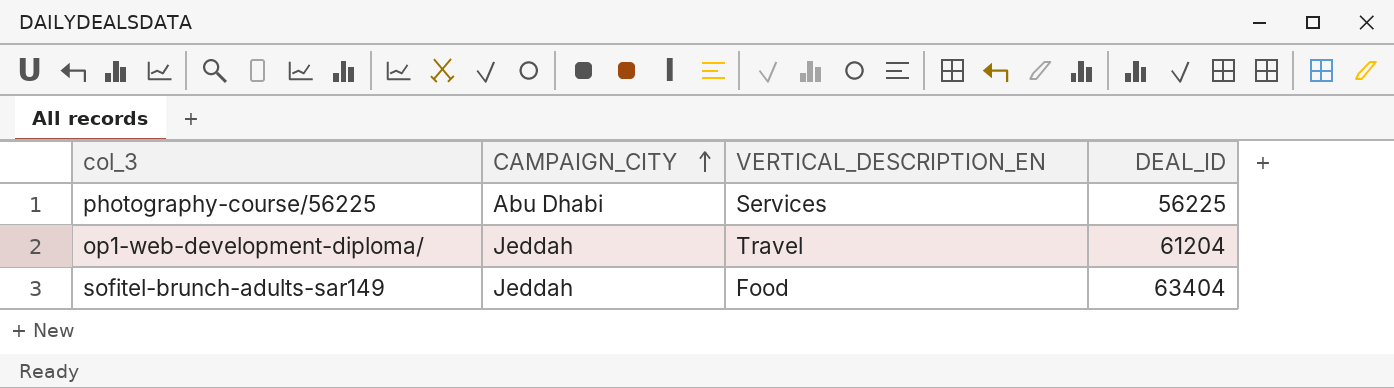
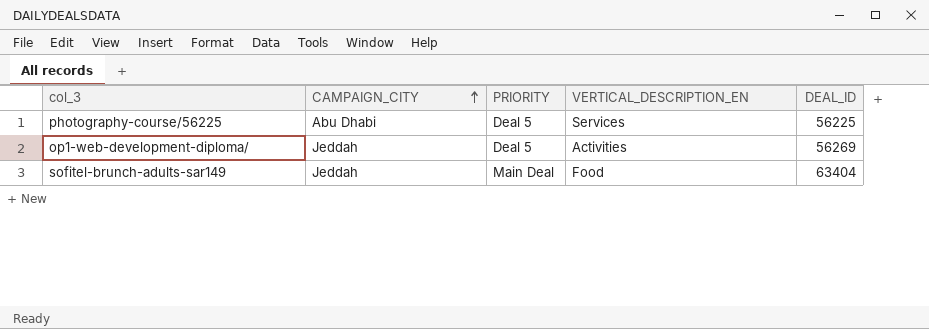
column PRIORITY | position: none -> 3
op1-web-development-diploma/ | VERTICAL_DESCRIPTION_EN: Travel -> Activities
op1-web-development-diploma/ | DEAL_ID: 61204 -> 56269

